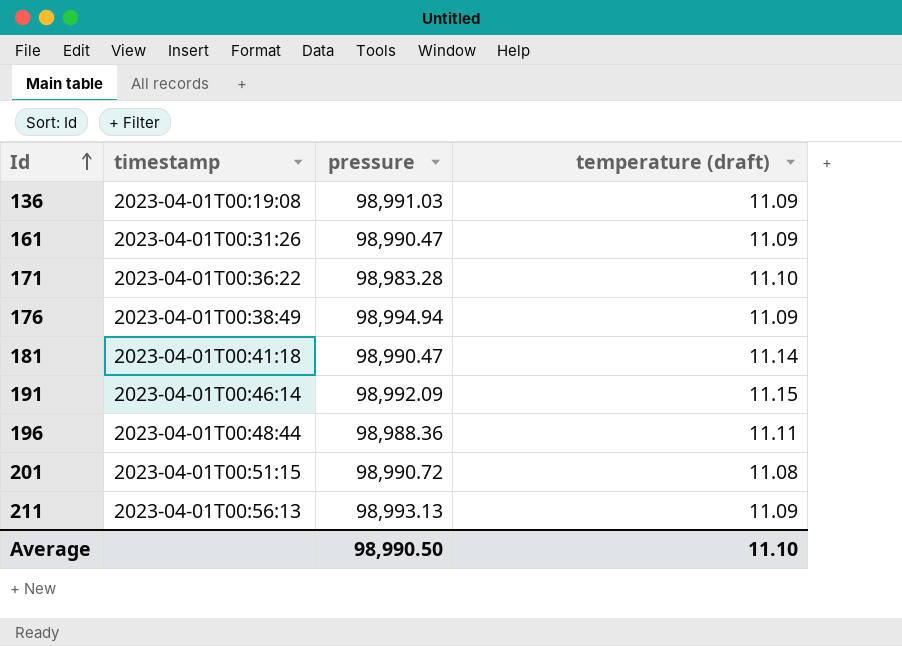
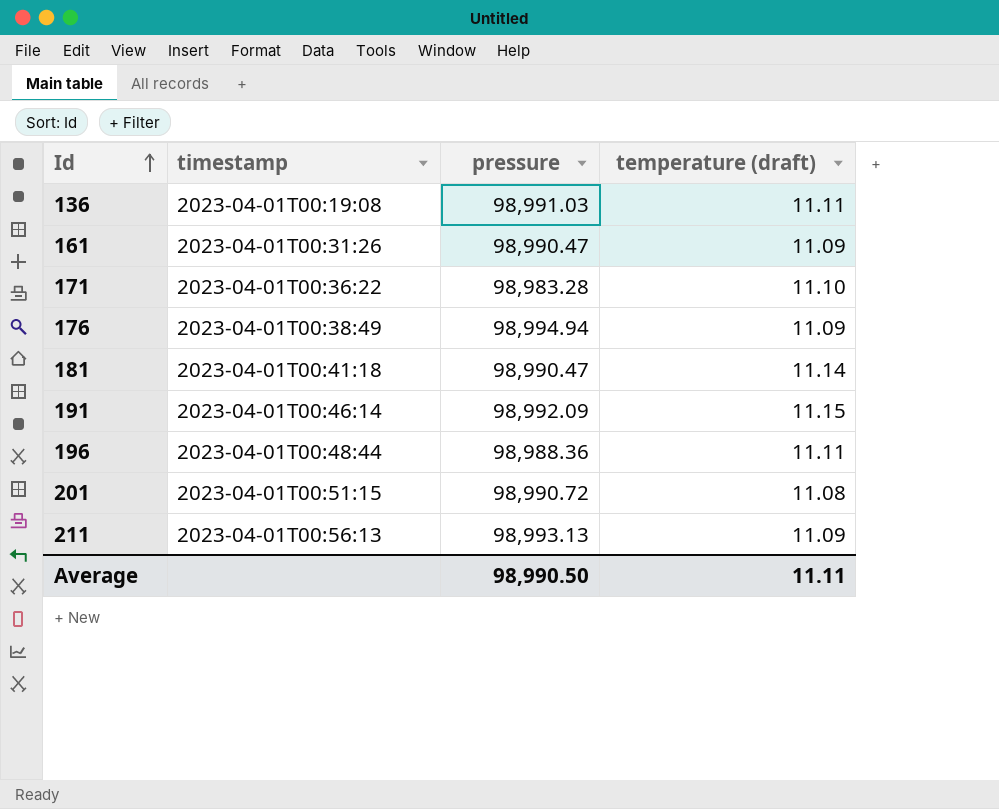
136 | temperature (draft): 11.09 -> 11.11
Average | temperature (draft): 11.10 -> 11.11

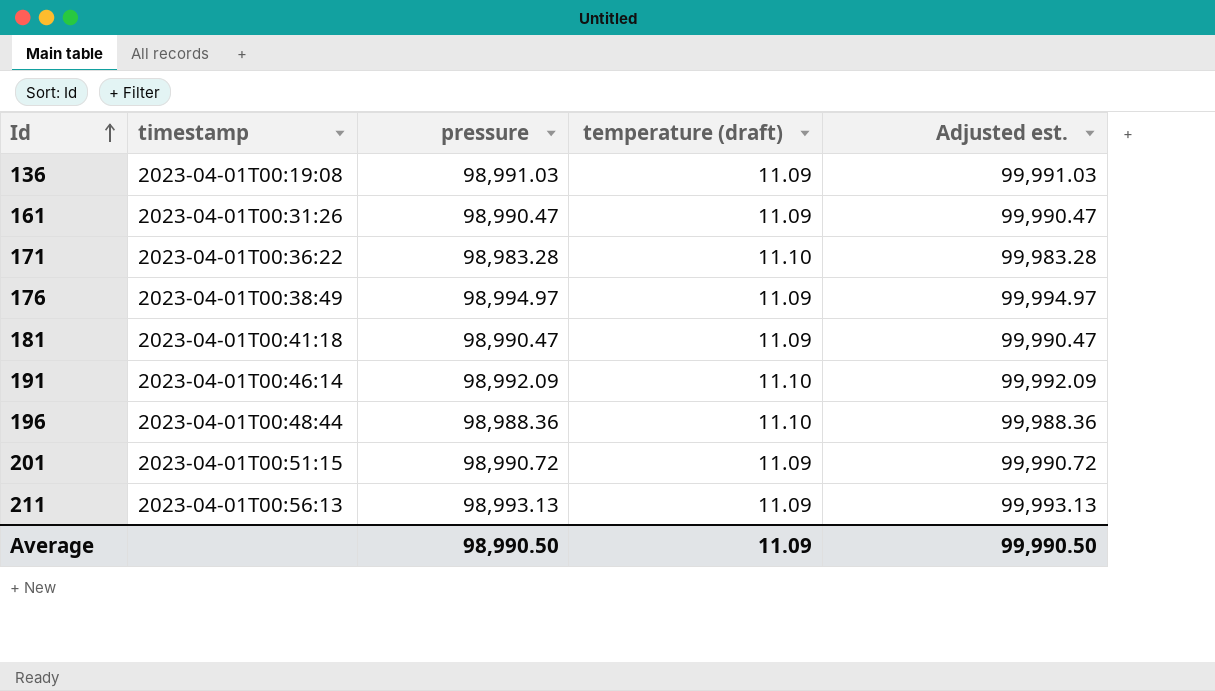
column Adjusted est. | formula: none -> [pressure] + 1000
136 | temperature (draft): 11.11 -> 11.09
176 | pressure: 98,994.94 -> 98,994.97
181 | temperature (draft): 11.14 -> 11.09
191 | temperature (draft): 11.15 -> 11.10
196 | temperature (draft): 11.11 -> 11.10
201 | temperature (draft): 11.08 -> 11.09
Average | temperature (draft): 11.11 -> 11.09

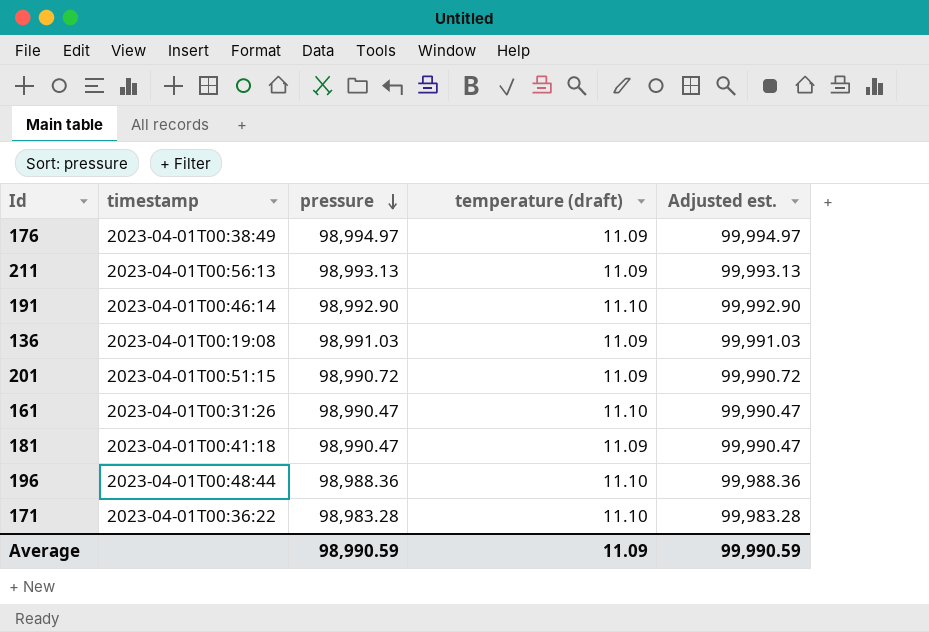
row order: Id ascending -> pressure descending
191 | pressure: 98,992.09 -> 98,992.90
191 | Adjusted est.: 99,992.09 -> 99,992.90
161 | temperature (draft): 11.09 -> 11.10
Average | pressure: 98,990.50 -> 98,990.59
Average | Adjusted est.: 99,990.50 -> 99,990.59

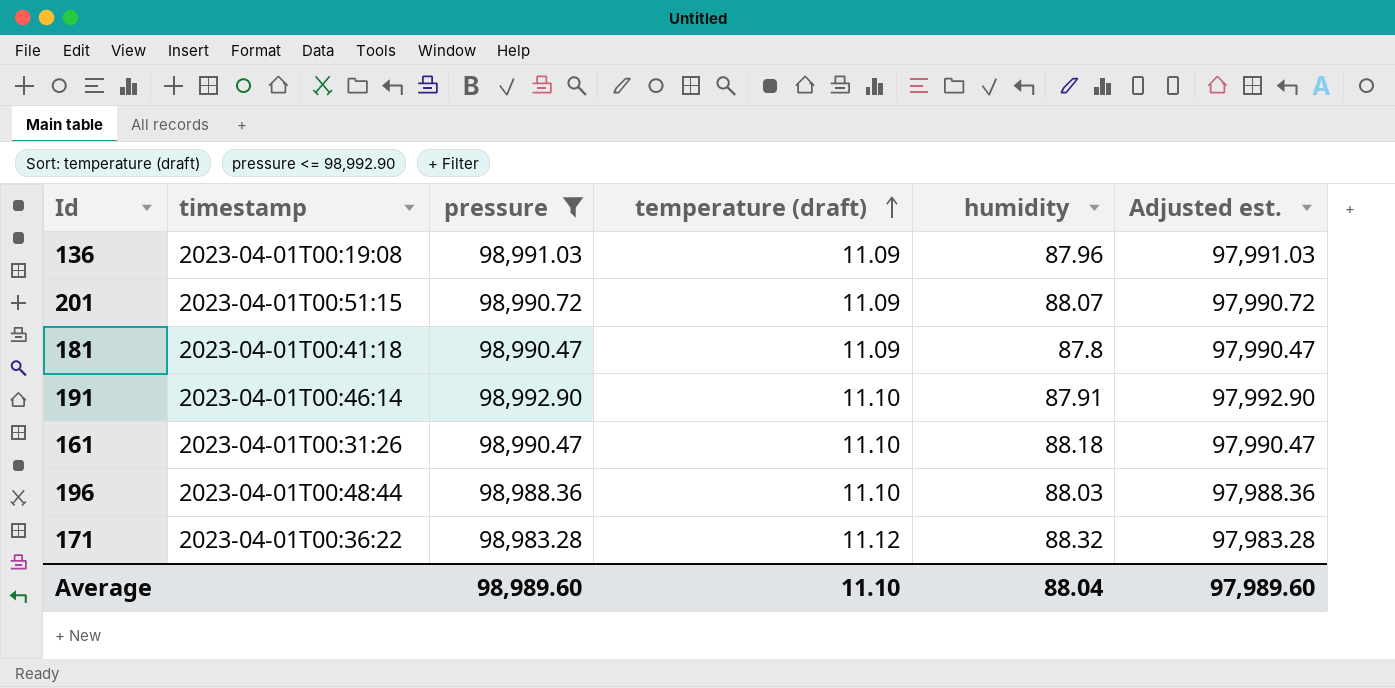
filter: none -> pressure <= 98,992.90
row order: pressure descending -> temperature (draft) ascending
column humidity | position: none -> 5
column Adjusted est. | formula: [pressure] + 1000 -> [pressure] - 1000
171 | temperature (draft): 11.10 -> 11.12
Average | pressure: 98,990.59 -> 98,989.60
Average | temperature (draft): 11.09 -> 11.10
Average | Adjusted est.: 99,990.59 -> 97,989.60

